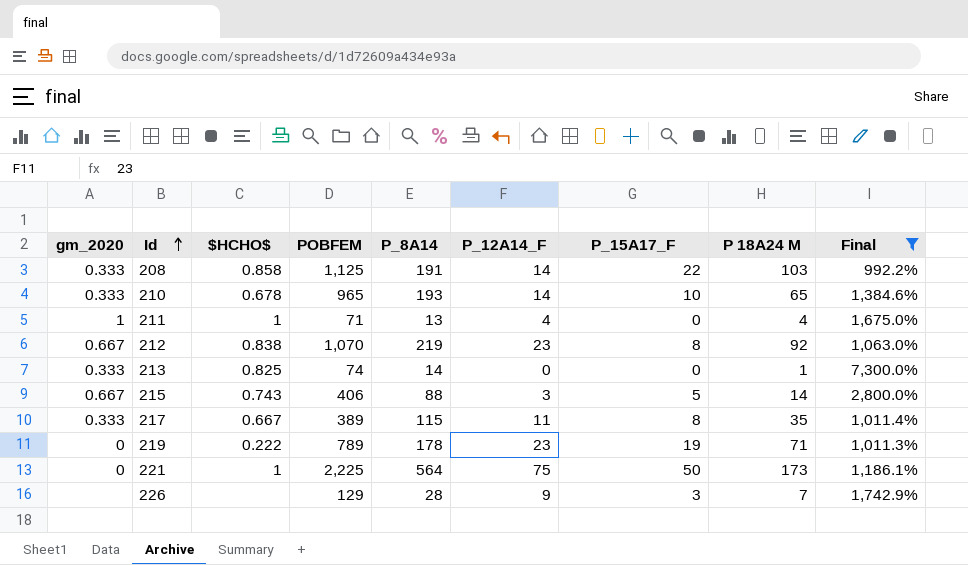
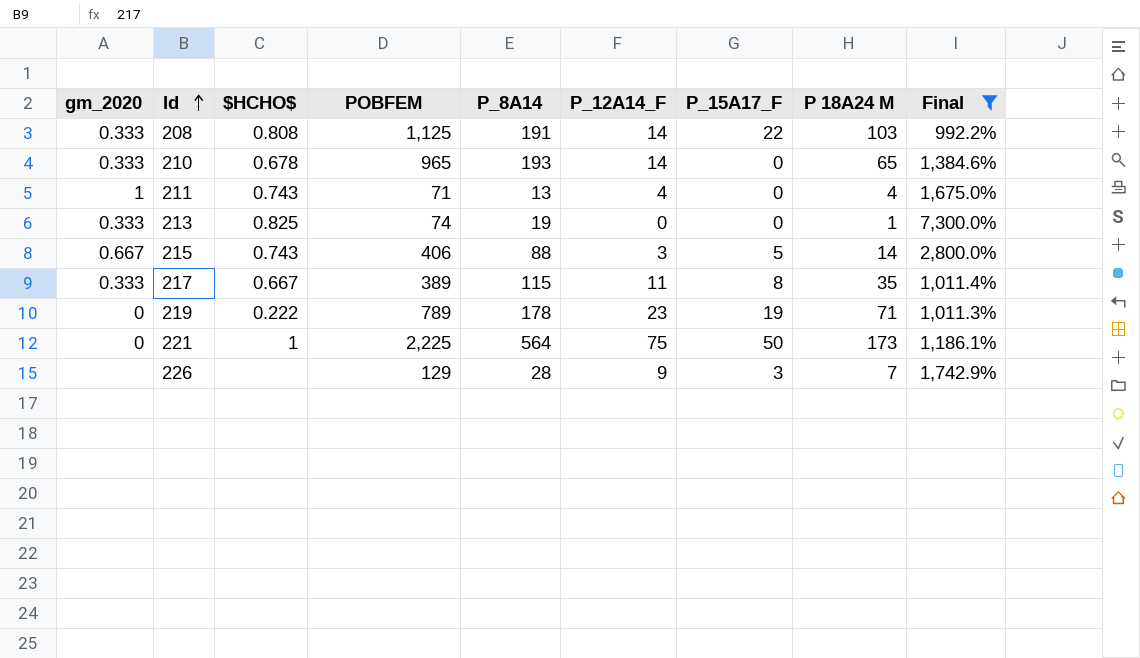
row 212: 0.667 | 0.838 | 1,070 | 219 | 23 | 8 | 92 | 1,063.0% -> none
208 | $HCHO$: 0.858 -> 0.808
210 | P_15A17_F: 10 -> 0
211 | $HCHO$: 1 -> 0.743
213 | P_8A14: 14 -> 19

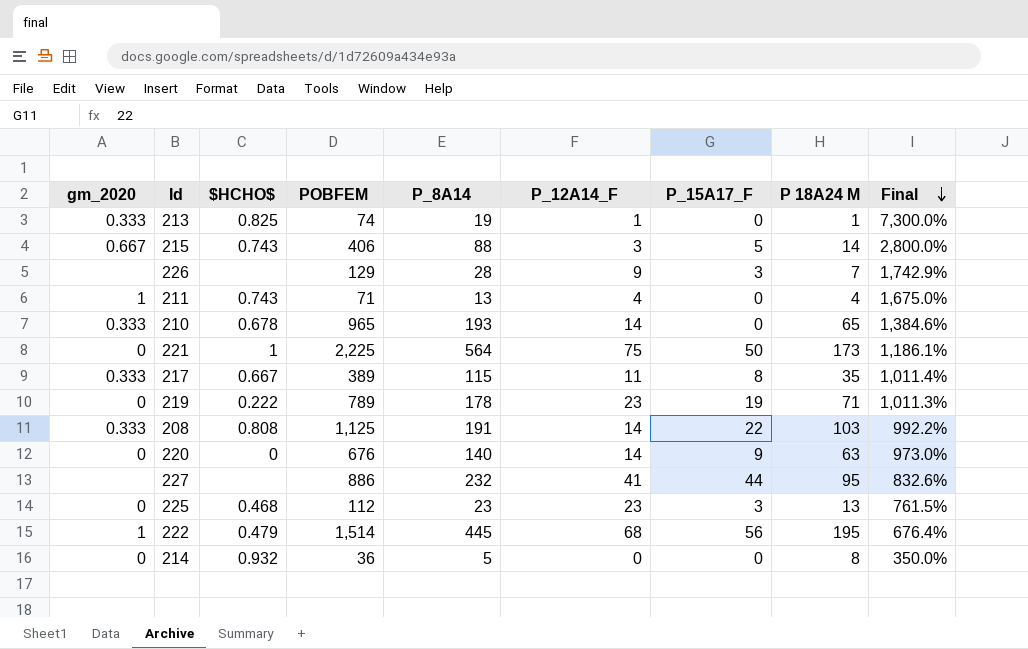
filter: Final >= 992.2% -> none
row order: Id ascending -> Final descending
213 | P_12A14_F: 0 -> 1

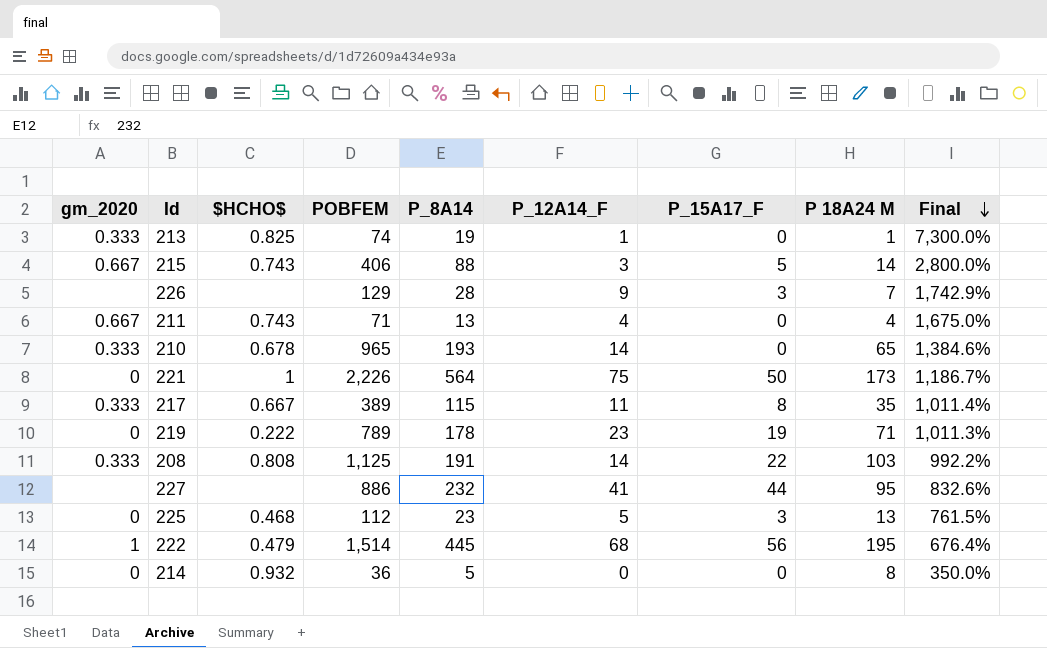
row 220: 0 | 0 | 676 | 140 | 14 | 9 | 63 | 973.0% -> none
211 | gm_2020: 1 -> 0.667
221 | POBFEM: 2,225 -> 2,226
221 | Final: 1,186.1% -> 1,186.7%
225 | P_12A14_F: 23 -> 5

